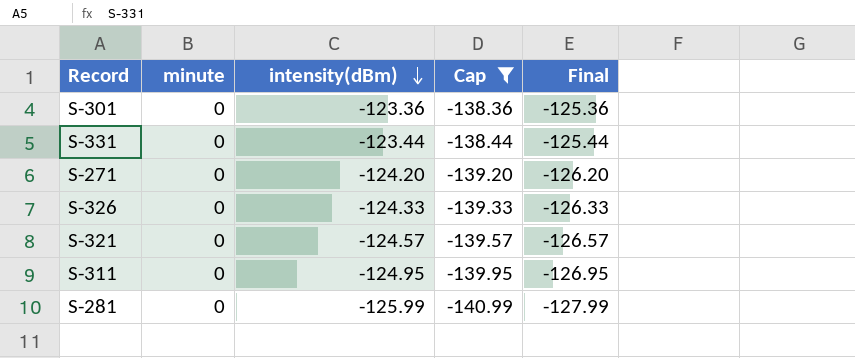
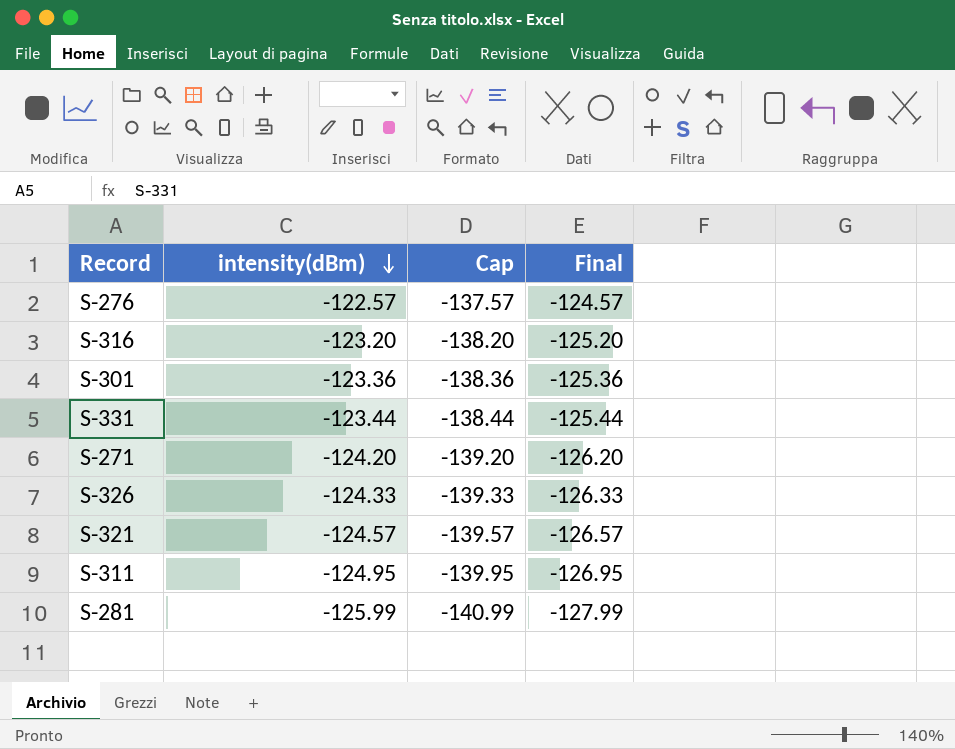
filter: Cap <= -138.36 -> none
column minute | position: 2 -> none

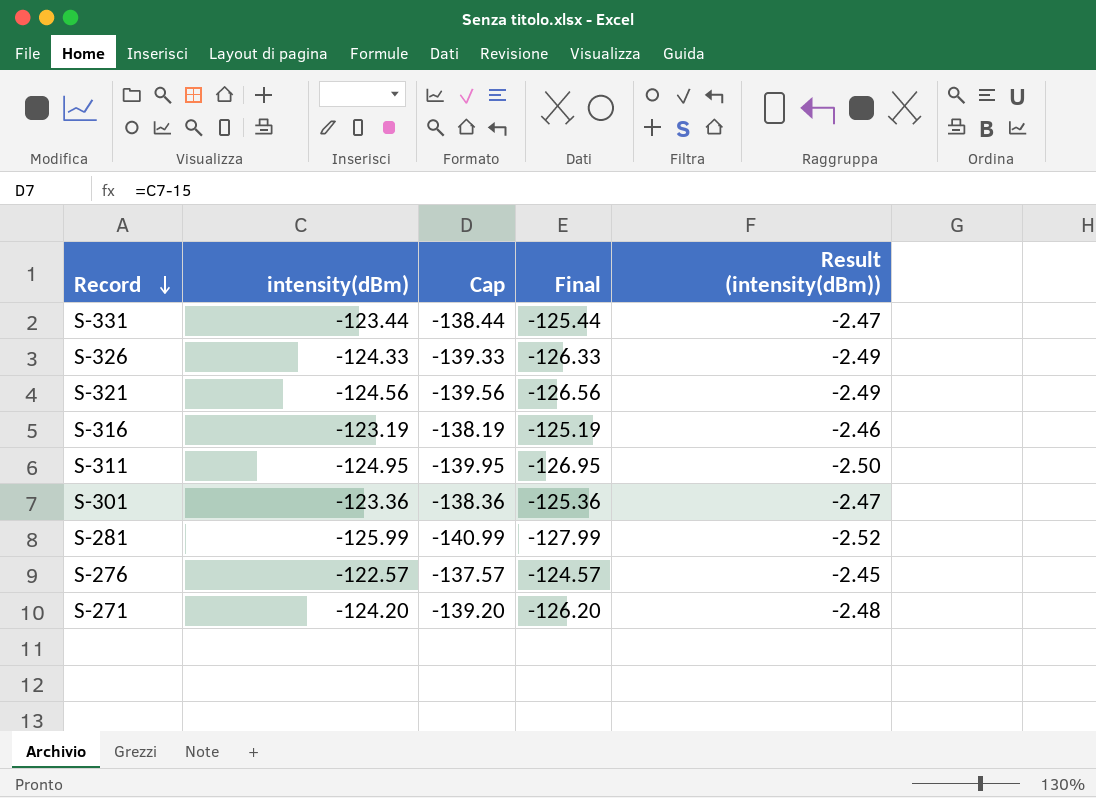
row order: intensity(dBm) descending -> Record descending
column Result (intensity(dBm)) | formula: none -> [intensity(dBm)] * 0.02
S-321 | intensity(dBm): -124.57 -> -124.56
S-321 | Cap: -139.57 -> -139.56
S-321 | Final: -126.57 -> -126.56
S-316 | intensity(dBm): -123.20 -> -123.19
S-316 | Cap: -138.20 -> -138.19
S-316 | Final: -125.20 -> -125.19

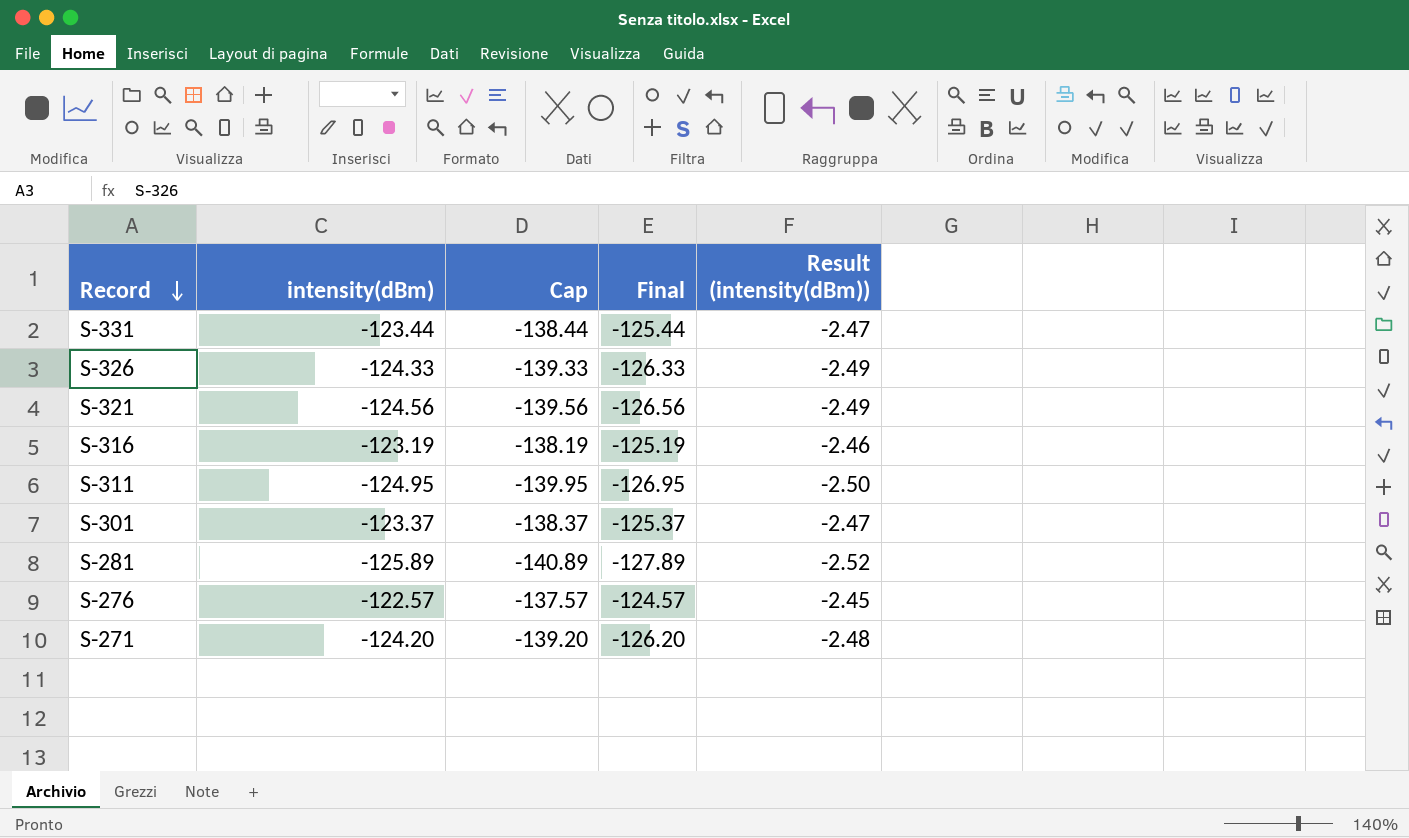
S-301 | intensity(dBm): -123.36 -> -123.37
S-301 | Cap: -138.36 -> -138.37
S-301 | Final: -125.36 -> -125.37
S-281 | intensity(dBm): -125.99 -> -125.89
S-281 | Cap: -140.99 -> -140.89
S-281 | Final: -127.99 -> -127.89

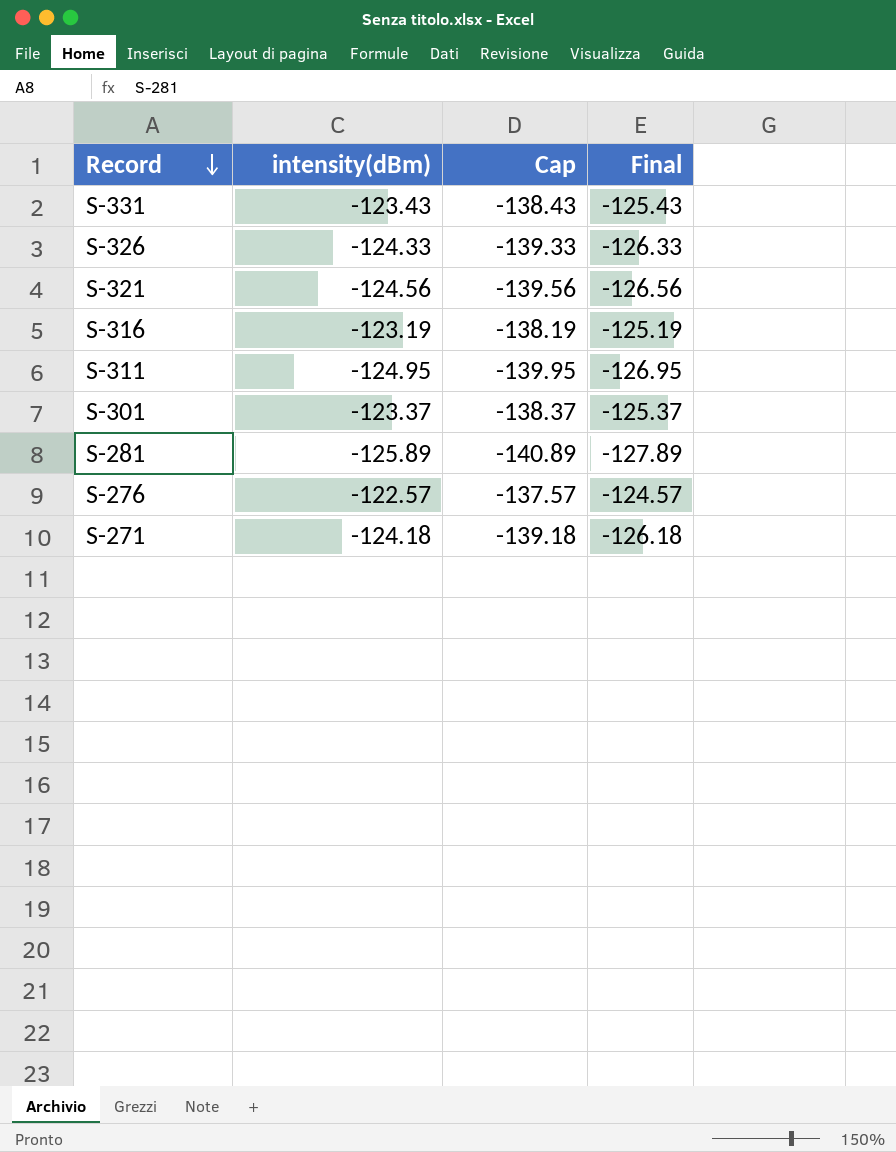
column Result (intensity(dBm)) | formula: [intensity(dBm)] * 0.02 -> none
S-331 | intensity(dBm): -123.44 -> -123.43
S-331 | Cap: -138.44 -> -138.43
S-331 | Final: -125.44 -> -125.43
S-271 | intensity(dBm): -124.20 -> -124.18
S-271 | Cap: -139.20 -> -139.18
S-271 | Final: -126.20 -> -126.18

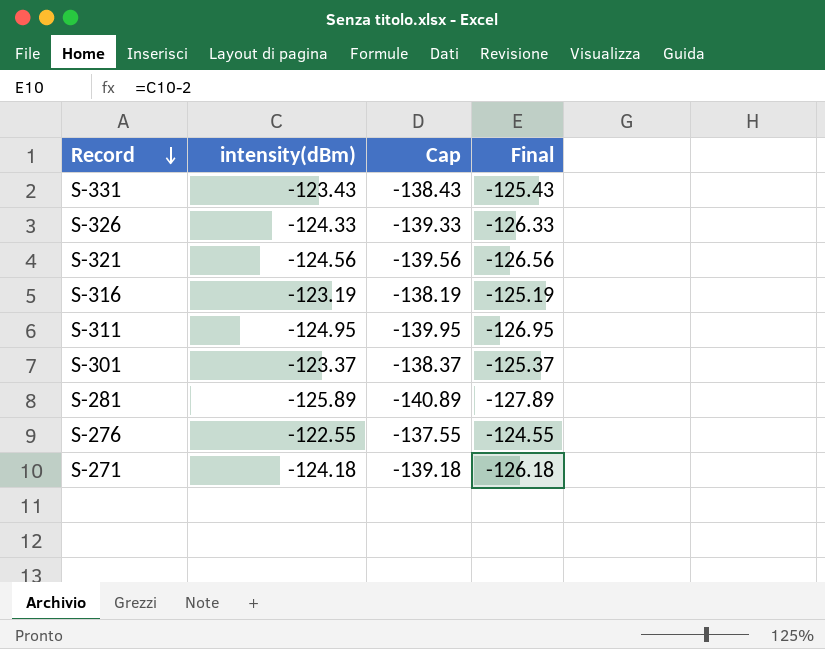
S-276 | intensity(dBm): -122.57 -> -122.55
S-276 | Cap: -137.57 -> -137.55
S-276 | Final: -124.57 -> -124.55

